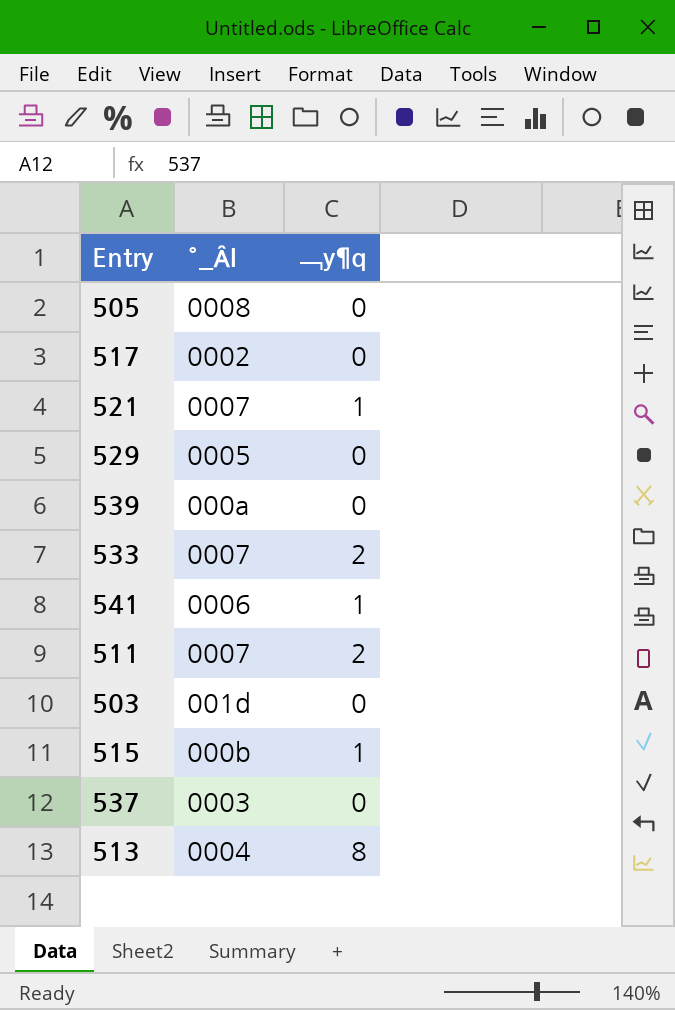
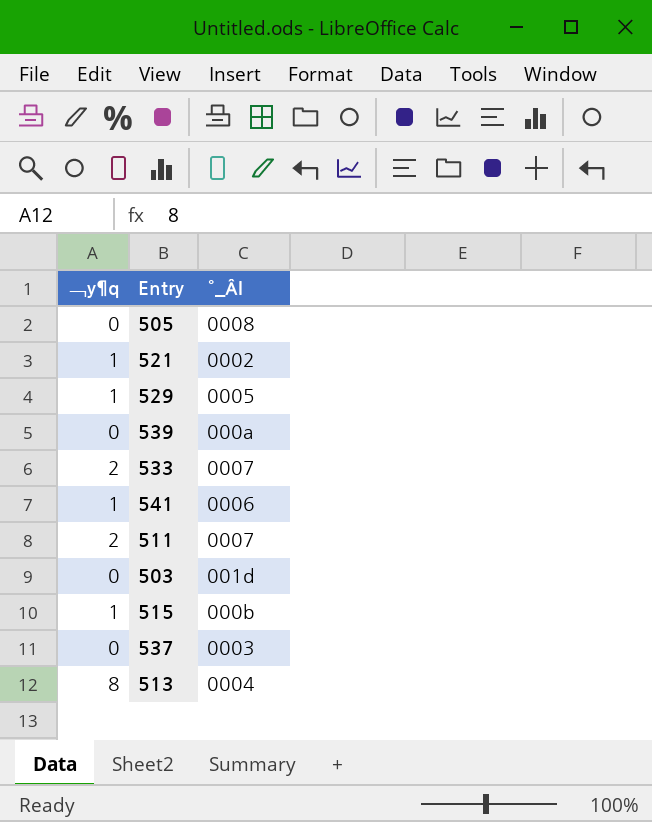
column ¬y¶q | position: 3 -> 1
row 517: 0002 | 0 -> none
521 | °_ÂI: 0007 -> 0002
529 | ¬y¶q: 0 -> 1

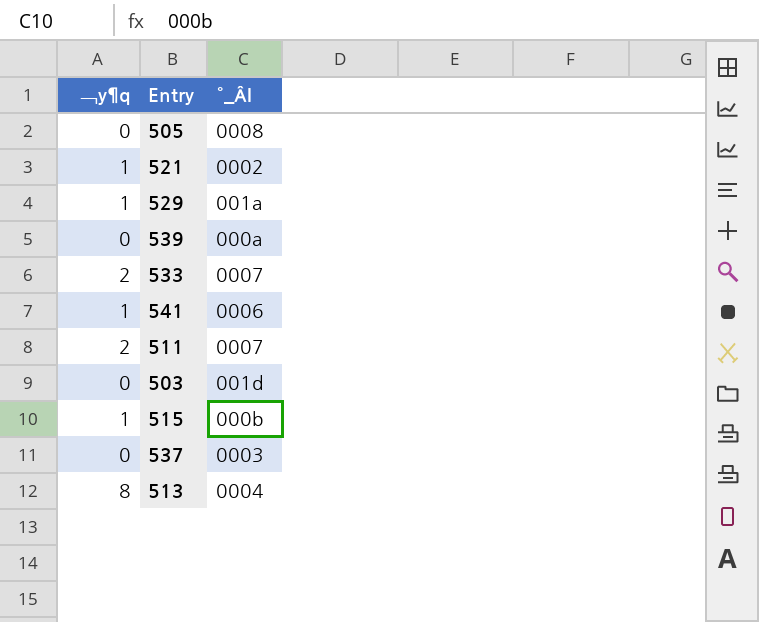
529 | °_ÂI: 0005 -> 001a

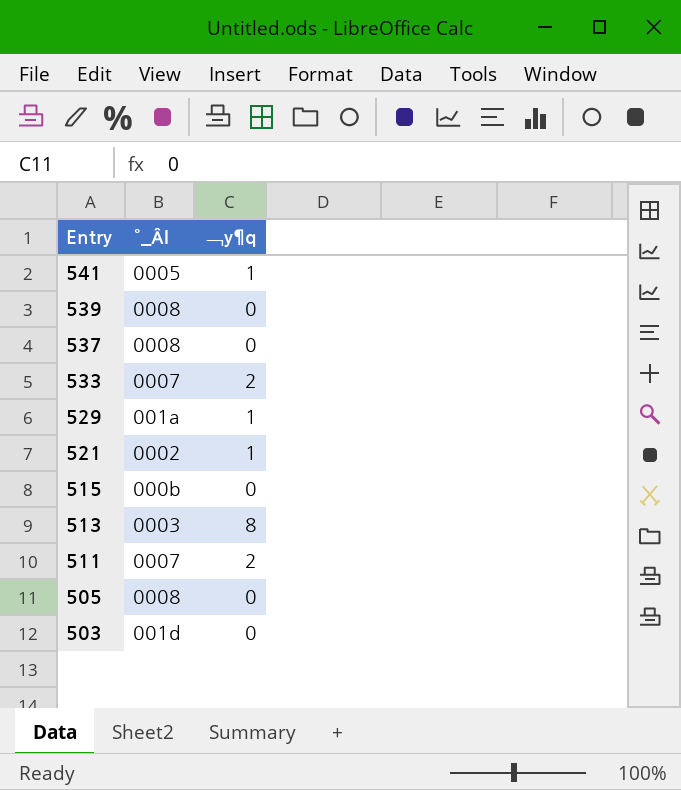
row order: none -> Entry descending
column ¬y¶q | position: 1 -> 3
541 | °_ÂI: 0006 -> 0005
539 | °_ÂI: 000a -> 0008
537 | °_ÂI: 0003 -> 0008
515 | ¬y¶q: 1 -> 0
513 | °_ÂI: 0004 -> 0003

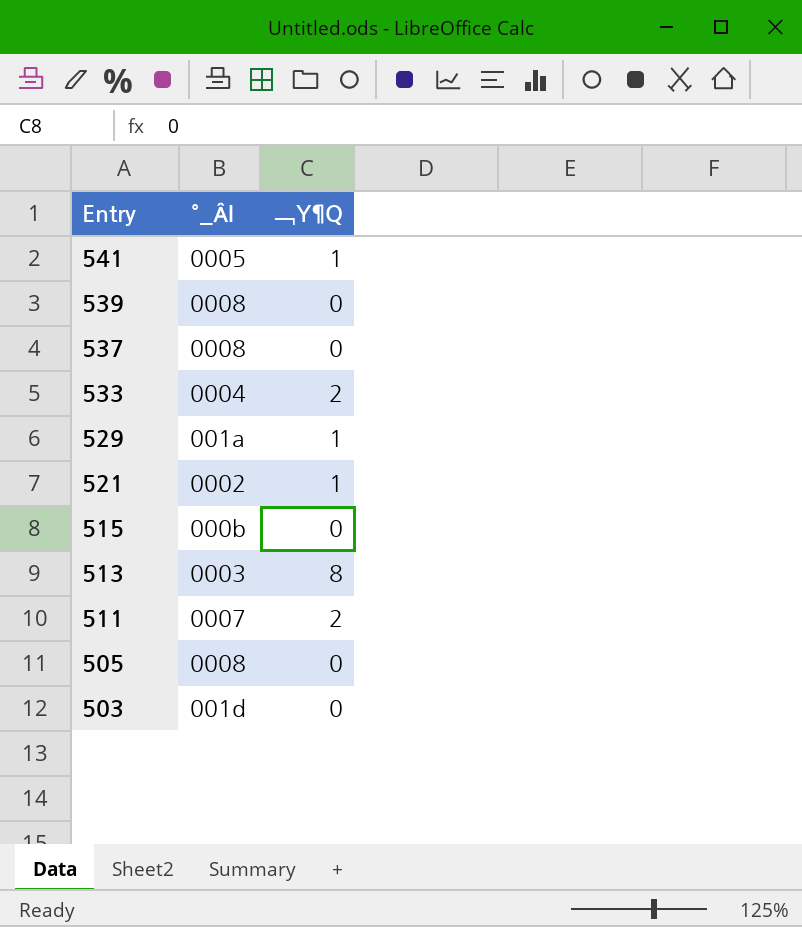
column name: ¬y¶q -> ¬Y¶Q
533 | °_ÂI: 0007 -> 0004

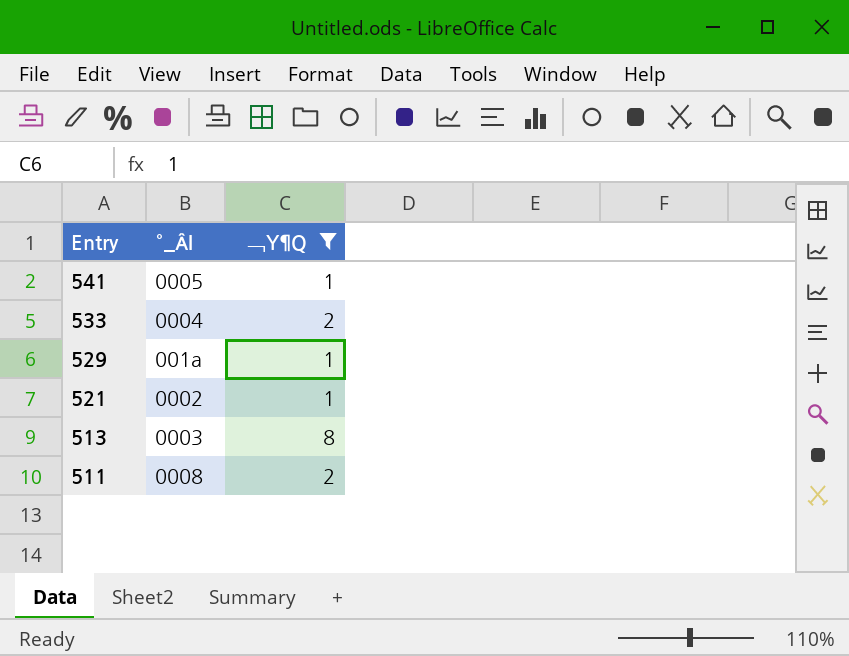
filter: none -> ¬Y¶Q != 0
511 | °_ÂI: 0007 -> 0008

